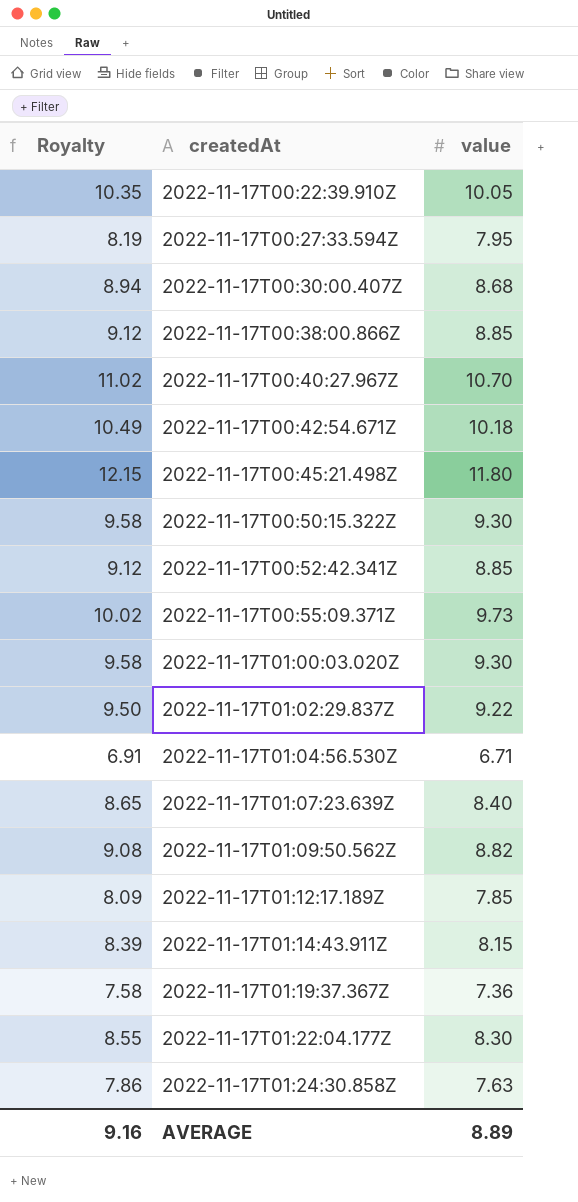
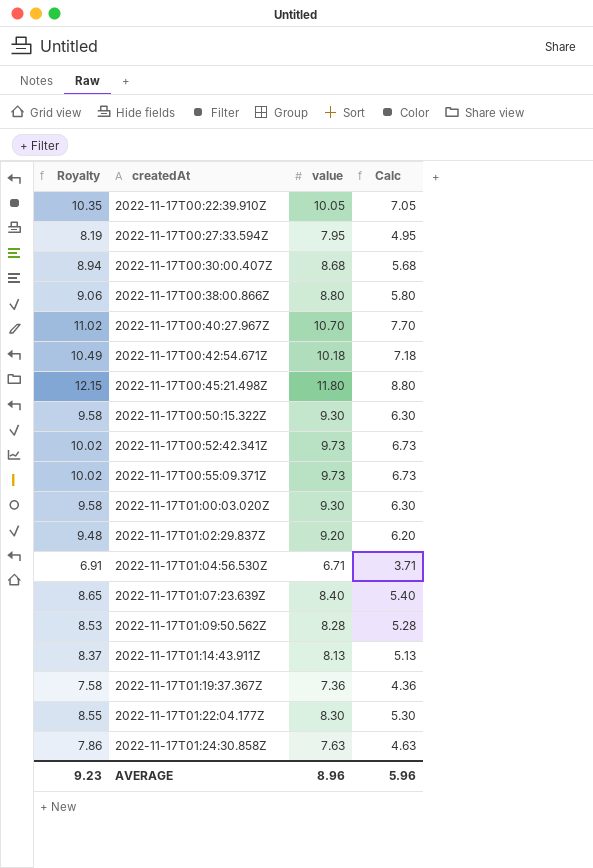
column Calc | formula: none -> [value] - 3
row 2022-11-17T01:12:17.189Z: 8.09 | 7.85 -> none
2022-11-17T00:38:00.866Z | Royalty: 9.12 -> 9.06
2022-11-17T00:38:00.866Z | value: 8.85 -> 8.80
2022-11-17T00:52:42.341Z | Royalty: 9.12 -> 10.02
2022-11-17T00:52:42.341Z | value: 8.85 -> 9.73
2022-11-17T01:02:29.837Z | Royalty: 9.50 -> 9.48
2022-11-17T01:02:29.837Z | value: 9.22 -> 9.20
2022-11-17T01:09:50.562Z | Royalty: 9.08 -> 8.53
2022-11-17T01:09:50.562Z | value: 8.82 -> 8.28
2022-11-17T01:14:43.911Z | Royalty: 8.39 -> 8.37
2022-11-17T01:14:43.911Z | value: 8.15 -> 8.13
AVERAGE | Royalty: 9.16 -> 9.23
AVERAGE | value: 8.89 -> 8.96

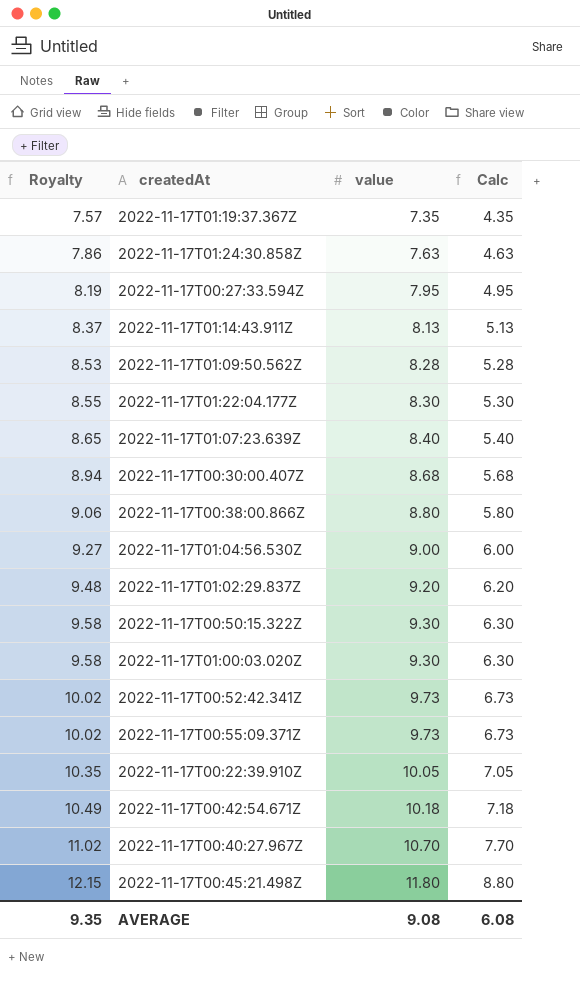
row order: createdAt ascending -> Royalty ascending
2022-11-17T01:19:37.367Z | Royalty: 7.58 -> 7.57
2022-11-17T01:19:37.367Z | value: 7.36 -> 7.35
2022-11-17T01:19:37.367Z | Calc: 4.36 -> 4.35
2022-11-17T01:04:56.530Z | Royalty: 6.91 -> 9.27
2022-11-17T01:04:56.530Z | value: 6.71 -> 9.00
2022-11-17T01:04:56.530Z | Calc: 3.71 -> 6.00
AVERAGE | Royalty: 9.23 -> 9.35
AVERAGE | value: 8.96 -> 9.08
AVERAGE | Calc: 5.96 -> 6.08

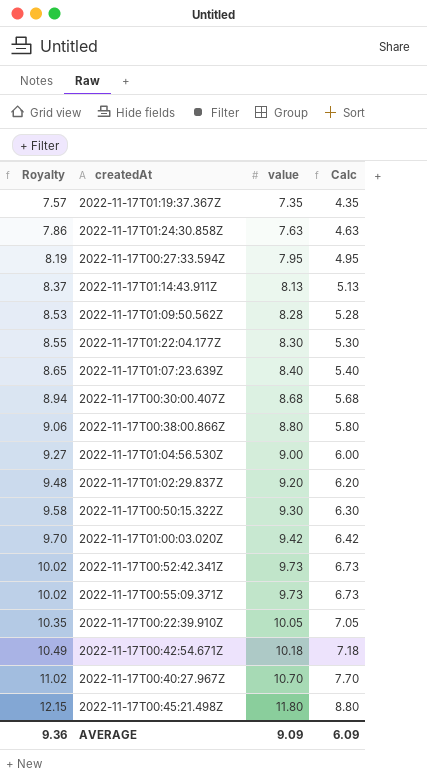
2022-11-17T01:00:03.020Z | Royalty: 9.58 -> 9.70
2022-11-17T01:00:03.020Z | value: 9.30 -> 9.42
2022-11-17T01:00:03.020Z | Calc: 6.30 -> 6.42
AVERAGE | Royalty: 9.35 -> 9.36
AVERAGE | value: 9.08 -> 9.09
AVERAGE | Calc: 6.08 -> 6.09

